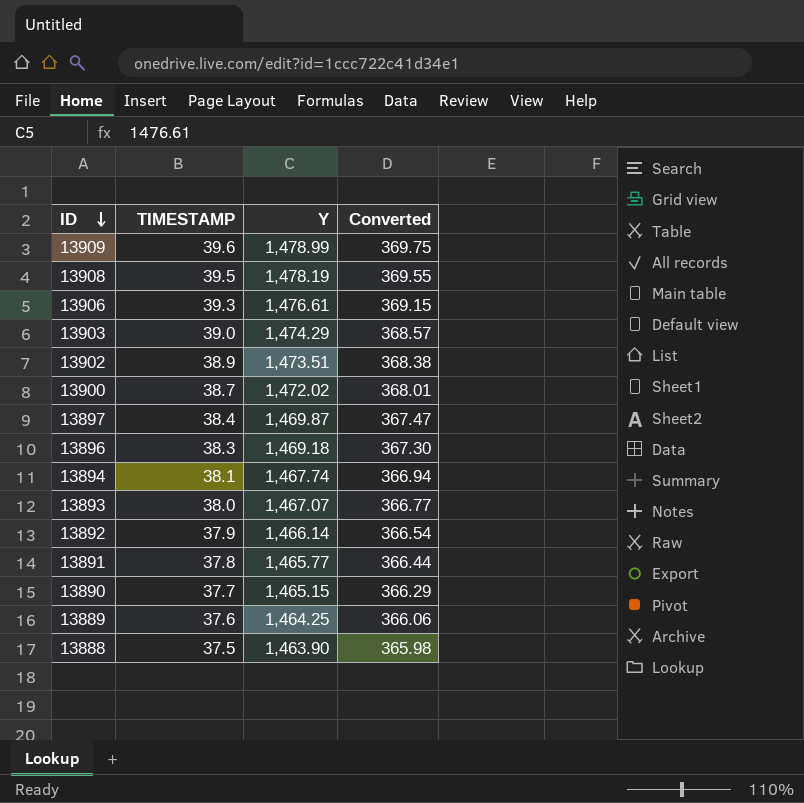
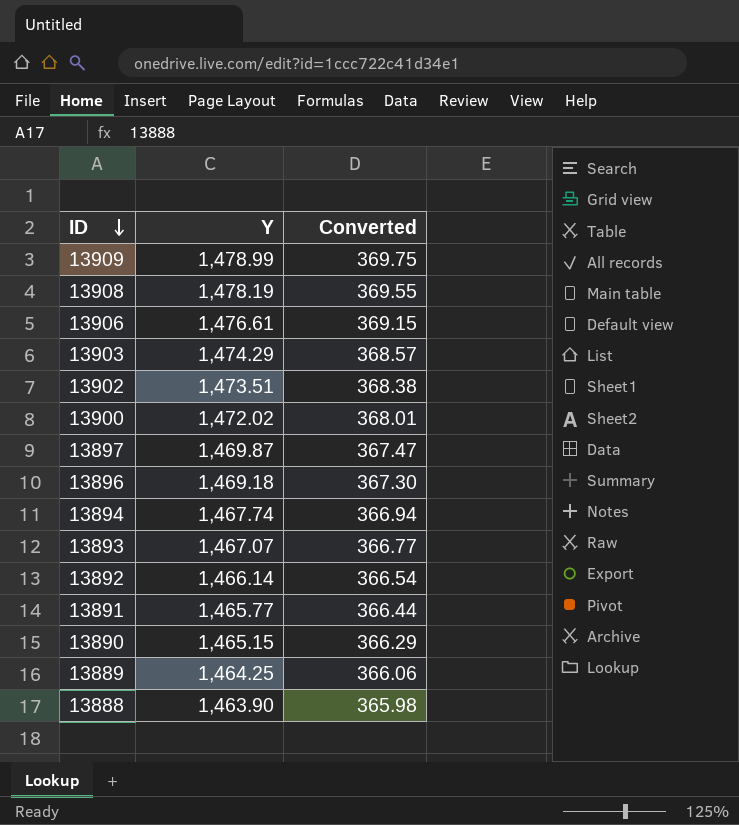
column TIMESTAMP | position: 2 -> none

